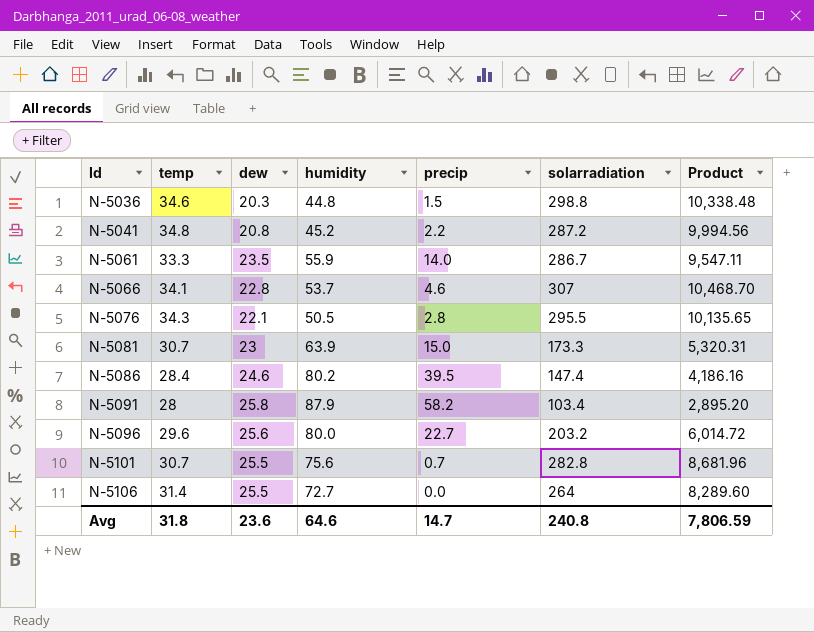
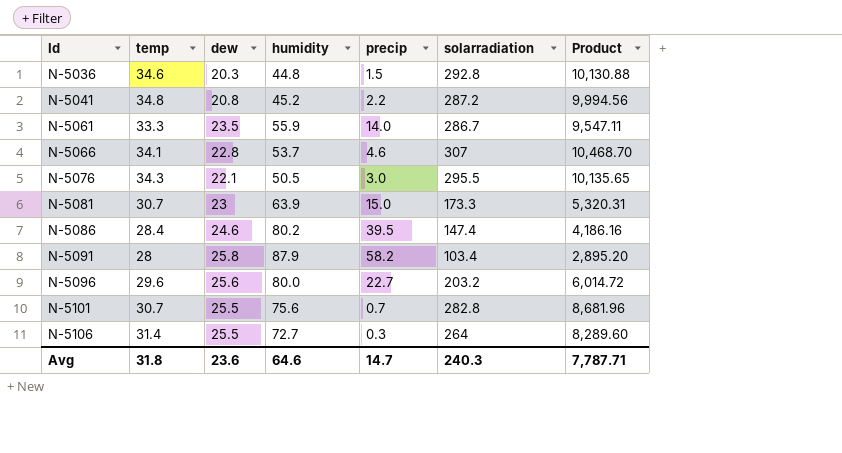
N-5036 | solarradiation: 298.8 -> 292.8
N-5036 | Product: 10,338.48 -> 10,130.88
N-5076 | precip: 2.8 -> 3.0
N-5106 | precip: 0.0 -> 0.3
Avg | solarradiation: 240.8 -> 240.3
Avg | Product: 7,806.59 -> 7,787.71

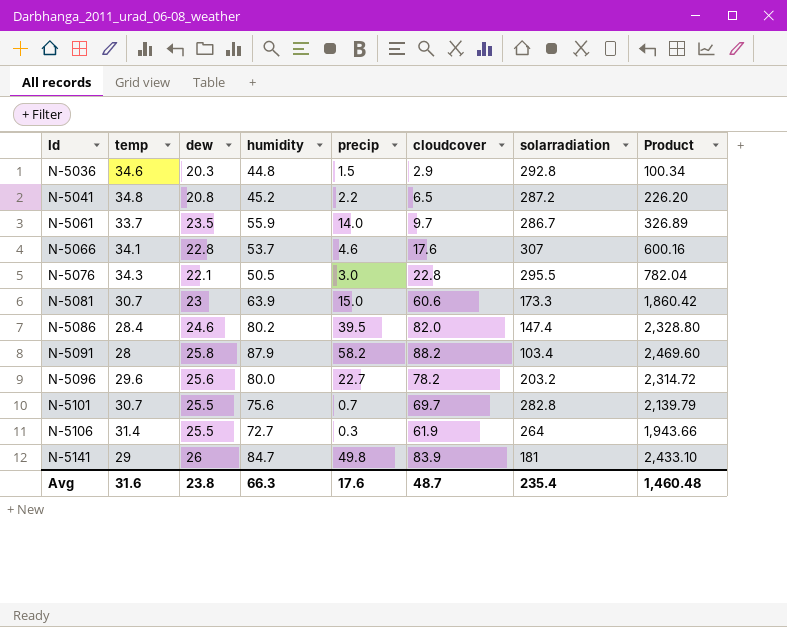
column cloudcover | position: none -> 6
column Product | formula: [temp] * [solarradiation] -> [temp] * [cloudcover]
N-5061 | temp: 33.3 -> 33.7
row N-5141: none -> 29 | 26 | 84.7 | 49.8 | 83.9 | 181 | 2,433.10
Avg | temp: 31.8 -> 31.6
Avg | dew: 23.6 -> 23.8
Avg | humidity: 64.6 -> 66.3
Avg | precip: 14.7 -> 17.6
Avg | solarradiation: 240.3 -> 235.4
Avg | Product: 7,787.71 -> 1,460.48

